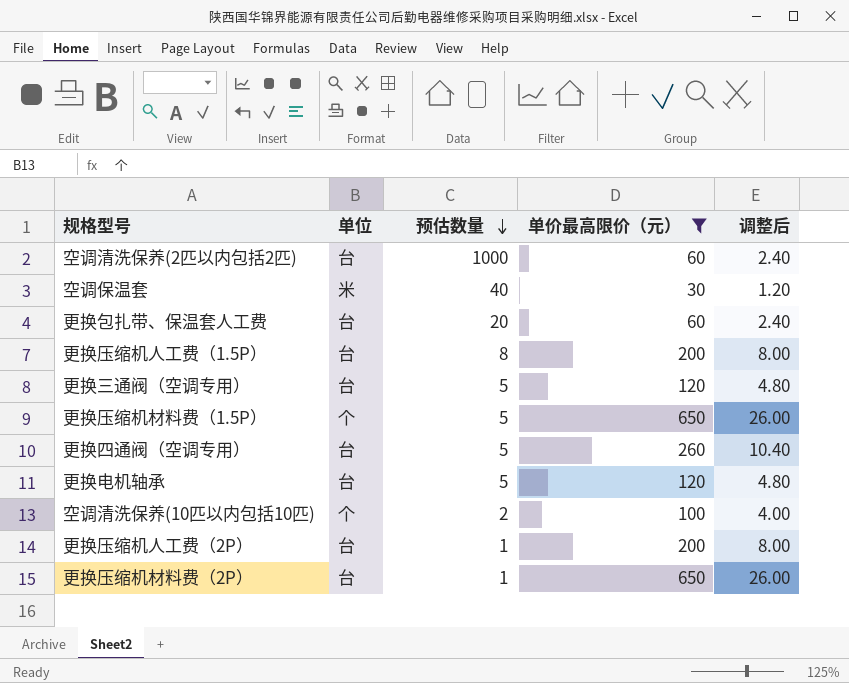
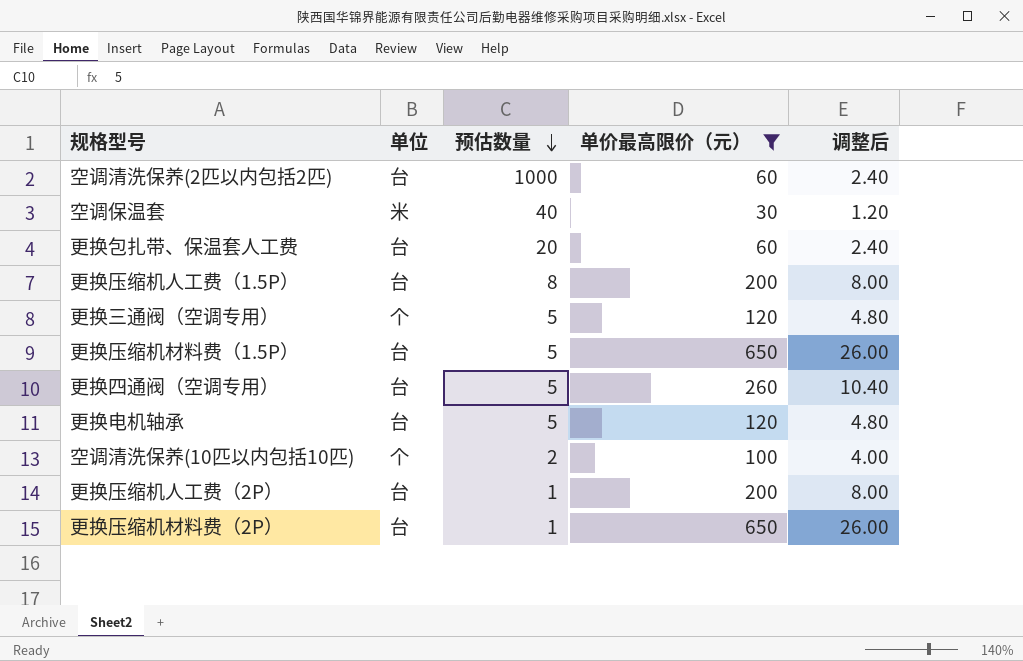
更换三通阀（空调专用） | 单位: 台 -> 个
更换压缩机材料费（1.5P） | 单位: 个 -> 台

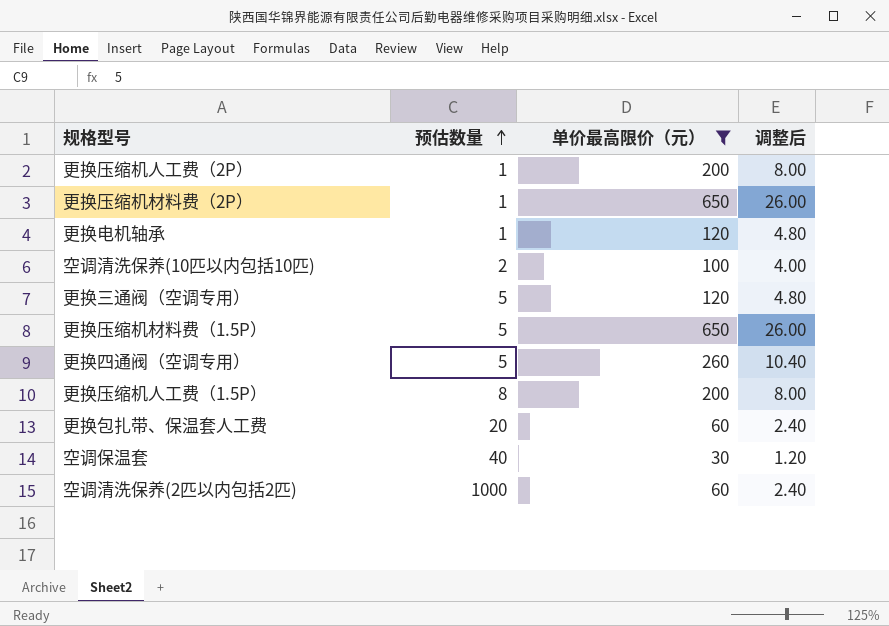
row order: 预估数量 descending -> 预估数量 ascending
column 单位 | position: 2 -> none
更换电机轴承 | 预估数量: 5 -> 1

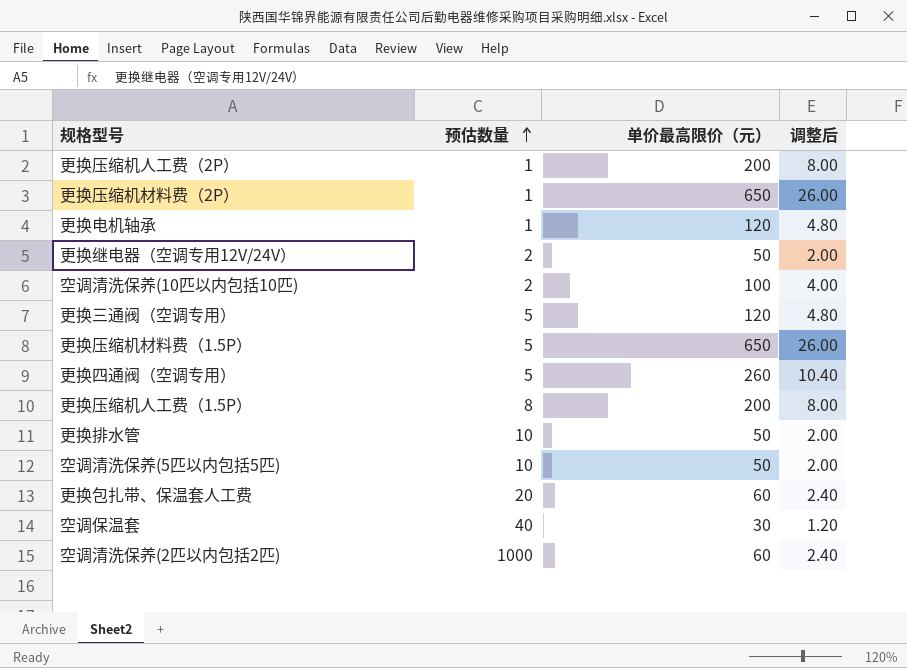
filter: 单价最高限价（元） != 50 -> none

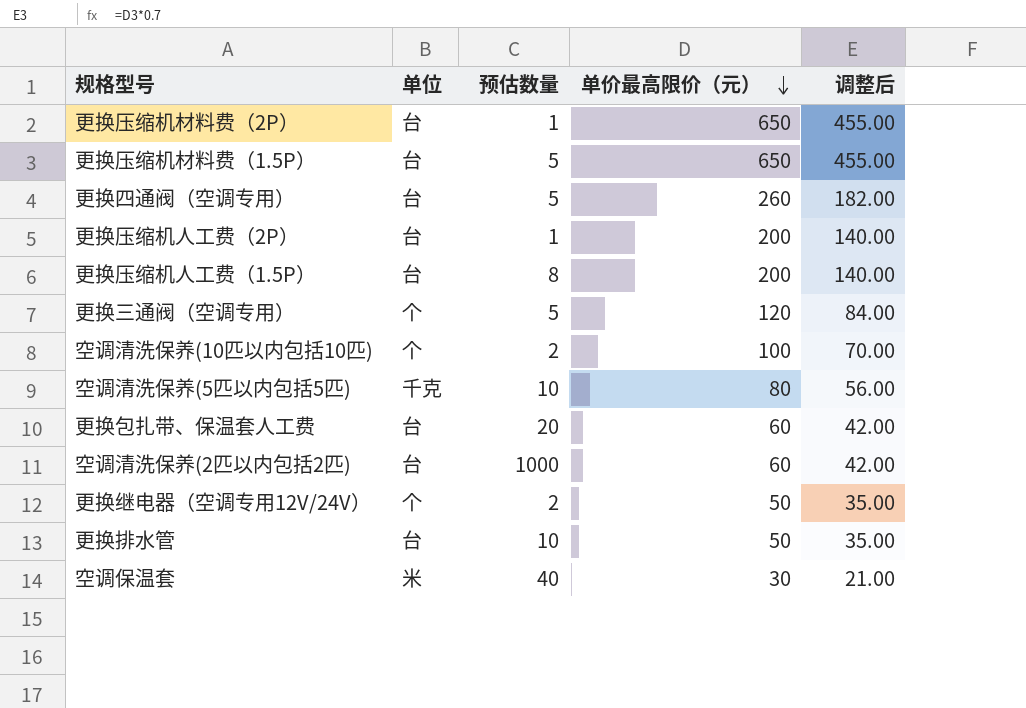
row order: 预估数量 ascending -> 单价最高限价（元） descending
column 单位 | position: none -> 2
column 调整后 | formula: [单价最高限价（元）] * 0.04 -> [单价最高限价（元）] * 0.7
row 更换电机轴承: 1 | 120 | 4.80 -> none
空调清洗保养(5匹以内包括5匹) | 单价最高限价（元）: 50 -> 80

